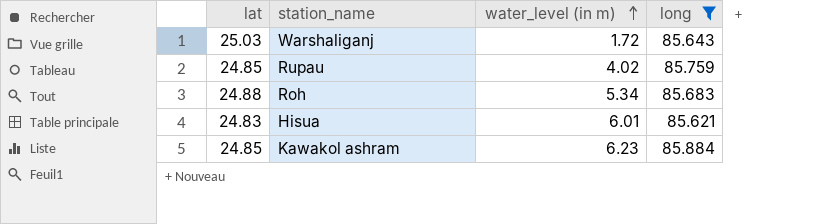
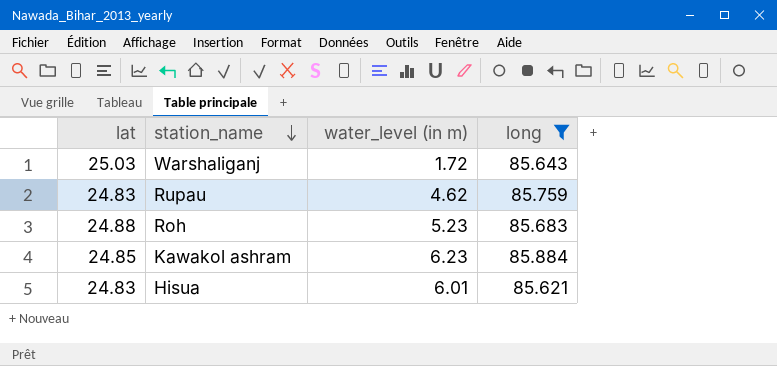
row order: water_level (in m) ascending -> station_name descending
Rupau | lat: 24.85 -> 24.83
Rupau | water_level (in m): 4.02 -> 4.62
Roh | water_level (in m): 5.34 -> 5.23

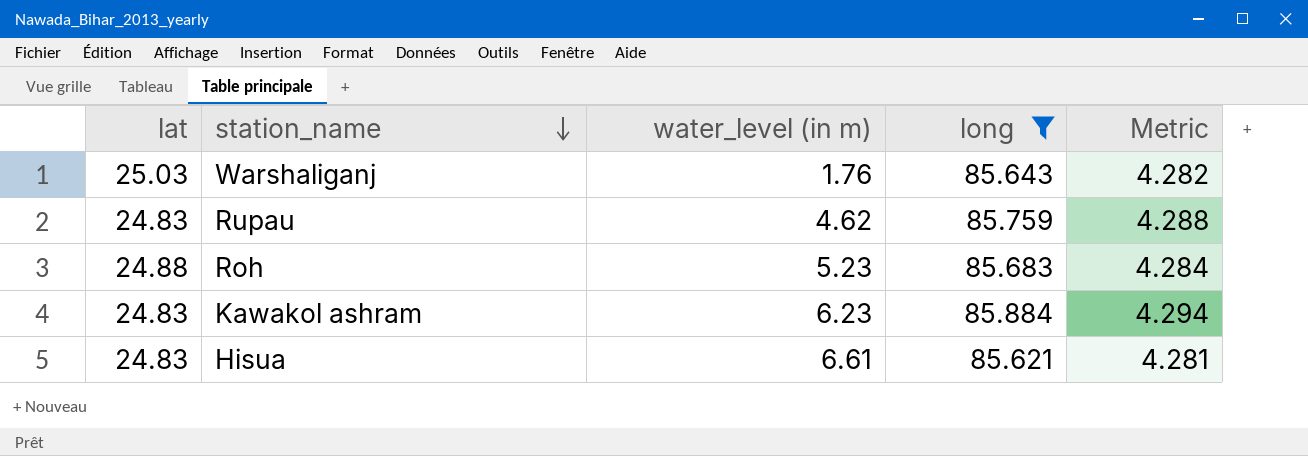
column Metric | formula: none -> [long] * 0.05
Warshaliganj | water_level (in m): 1.72 -> 1.76
Kawakol ashram | lat: 24.85 -> 24.83
Hisua | water_level (in m): 6.01 -> 6.61

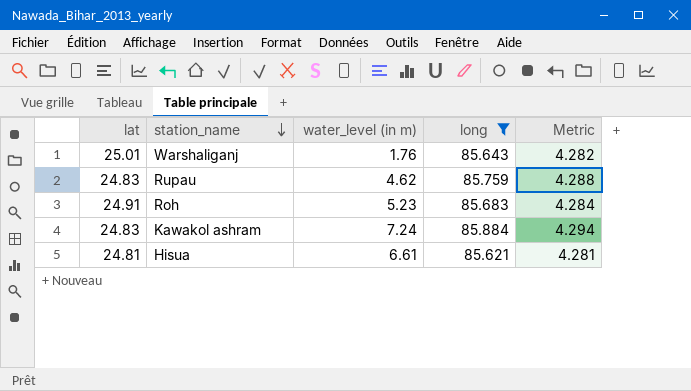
Warshaliganj | lat: 25.03 -> 25.01
Roh | lat: 24.88 -> 24.91
Kawakol ashram | water_level (in m): 6.23 -> 7.24
Hisua | lat: 24.83 -> 24.81

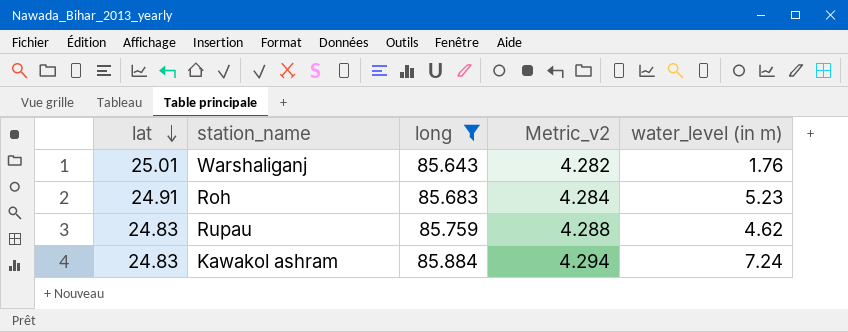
row order: station_name descending -> lat descending
column name: Metric -> Metric_v2
column water_level (in m) | position: 3 -> 5
row Hisua: 24.81 | 6.61 | 85.621 | 4.281 -> none

